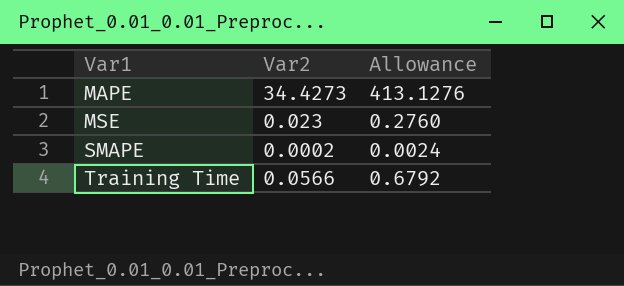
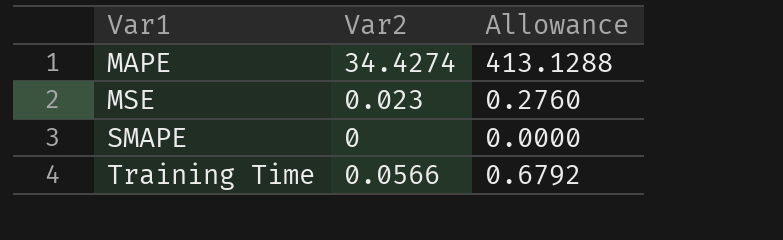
MAPE | Var2: 34.4273 -> 34.4274
MAPE | Allowance: 413.1276 -> 413.1288
SMAPE | Var2: 0.0002 -> 0
SMAPE | Allowance: 0.0024 -> 0.0000

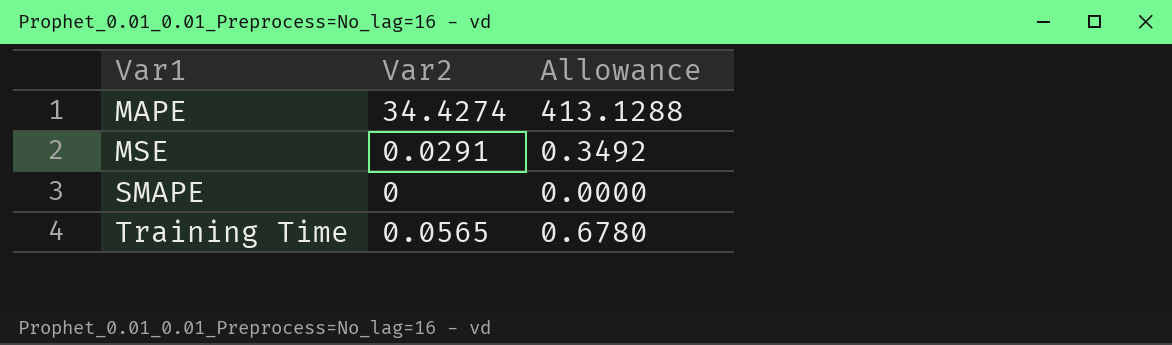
MSE | Var2: 0.023 -> 0.0291
MSE | Allowance: 0.2760 -> 0.3492
Training Time | Var2: 0.0566 -> 0.0565
Training Time | Allowance: 0.6792 -> 0.6780

